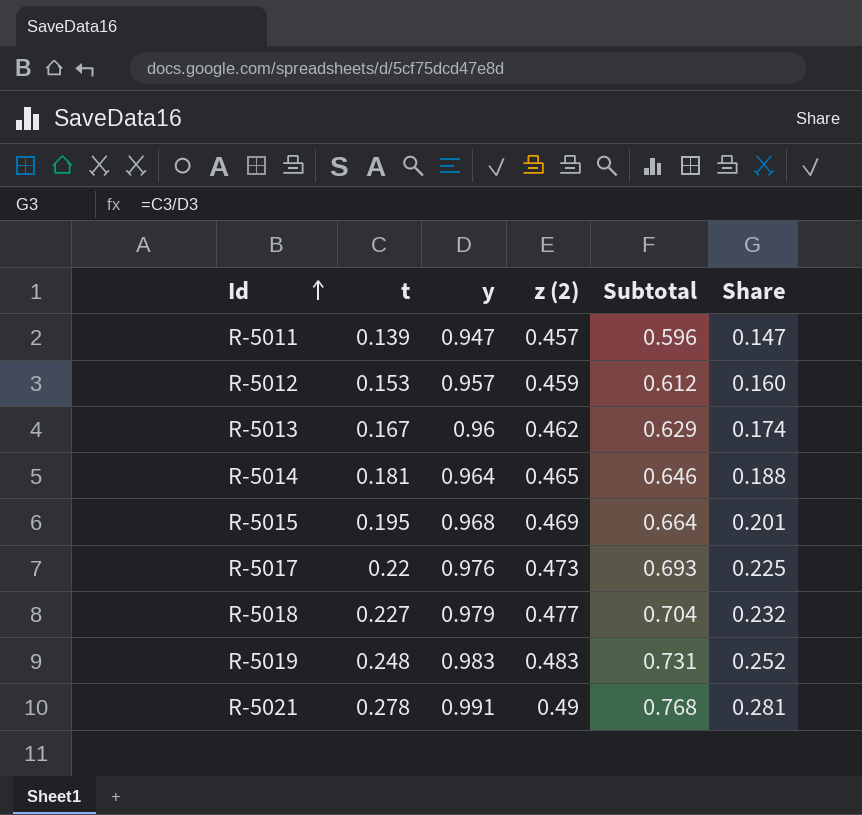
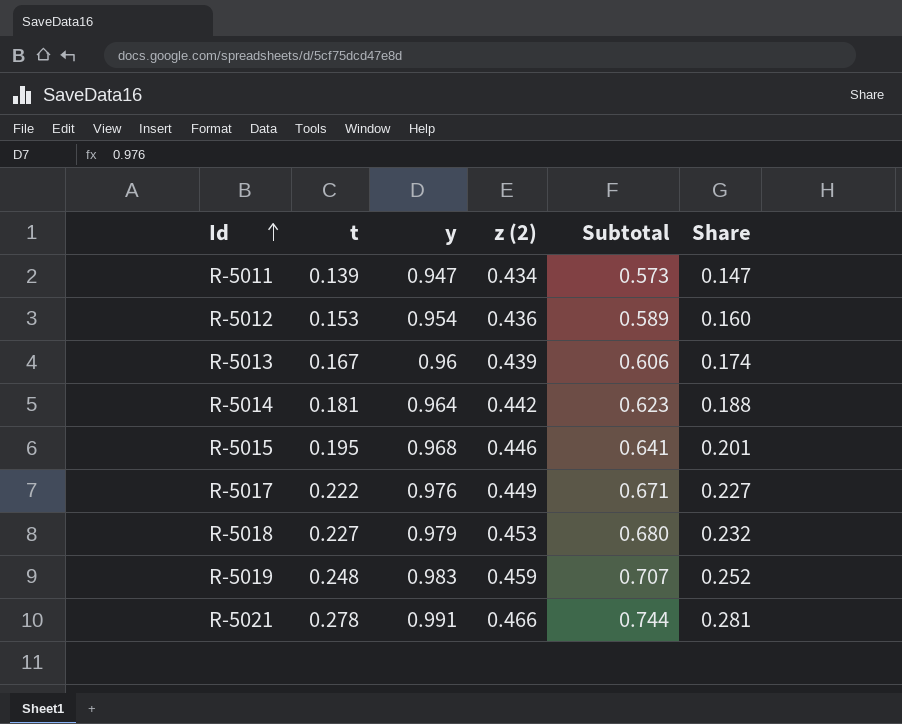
R-5011 | z (2): 0.457 -> 0.434
R-5011 | Subtotal: 0.596 -> 0.573
R-5012 | y: 0.957 -> 0.954
R-5012 | z (2): 0.459 -> 0.436
R-5012 | Subtotal: 0.612 -> 0.589
R-5013 | z (2): 0.462 -> 0.439
R-5013 | Subtotal: 0.629 -> 0.606
R-5014 | z (2): 0.465 -> 0.442
R-5014 | Subtotal: 0.646 -> 0.623
R-5015 | z (2): 0.469 -> 0.446
R-5015 | Subtotal: 0.664 -> 0.641
R-5017 | t: 0.22 -> 0.222
R-5017 | z (2): 0.473 -> 0.449
R-5017 | Subtotal: 0.693 -> 0.671
R-5017 | Share: 0.225 -> 0.227
R-5018 | z (2): 0.477 -> 0.453
R-5018 | Subtotal: 0.704 -> 0.680
R-5019 | z (2): 0.483 -> 0.459
R-5019 | Subtotal: 0.731 -> 0.707
R-5021 | z (2): 0.49 -> 0.466
R-5021 | Subtotal: 0.768 -> 0.744

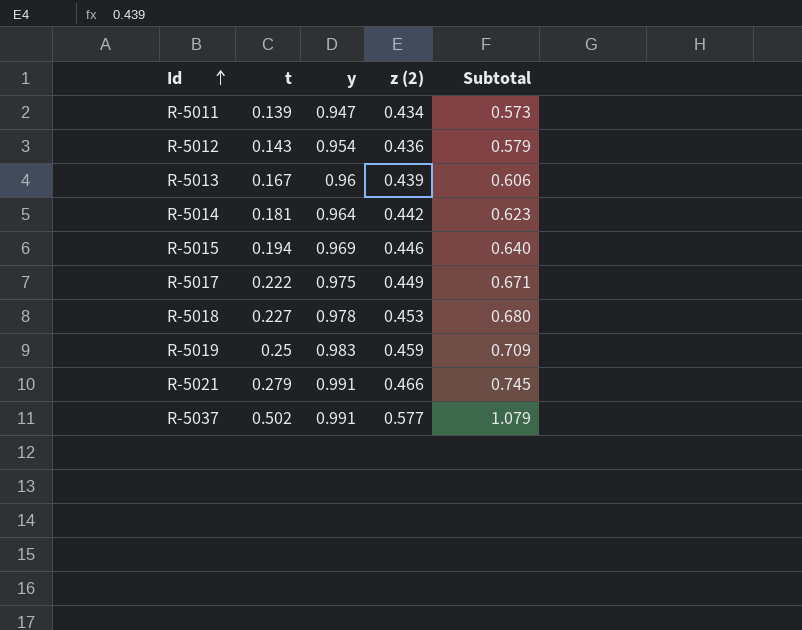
column Share | formula: [t] / [y] -> none
R-5012 | t: 0.153 -> 0.143
R-5012 | Subtotal: 0.589 -> 0.579
R-5015 | t: 0.195 -> 0.194
R-5015 | y: 0.968 -> 0.969
R-5015 | Subtotal: 0.641 -> 0.640
R-5017 | y: 0.976 -> 0.975
R-5018 | y: 0.979 -> 0.978
R-5019 | t: 0.248 -> 0.25
R-5019 | Subtotal: 0.707 -> 0.709
R-5021 | t: 0.278 -> 0.279
R-5021 | Subtotal: 0.744 -> 0.745
row R-5037: none -> 0.502 | 0.991 | 0.577 | 1.079

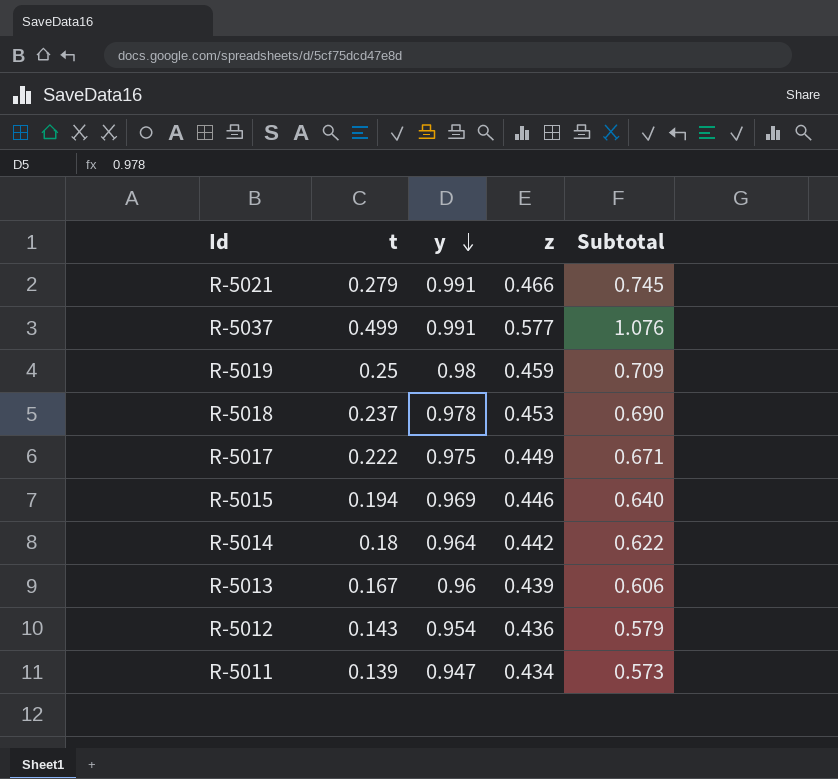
row order: Id ascending -> y descending
column name: z (2) -> z
R-5037 | t: 0.502 -> 0.499
R-5037 | Subtotal: 1.079 -> 1.076
R-5019 | y: 0.983 -> 0.98
R-5018 | t: 0.227 -> 0.237
R-5018 | Subtotal: 0.680 -> 0.690
R-5014 | t: 0.181 -> 0.18
R-5014 | Subtotal: 0.623 -> 0.622

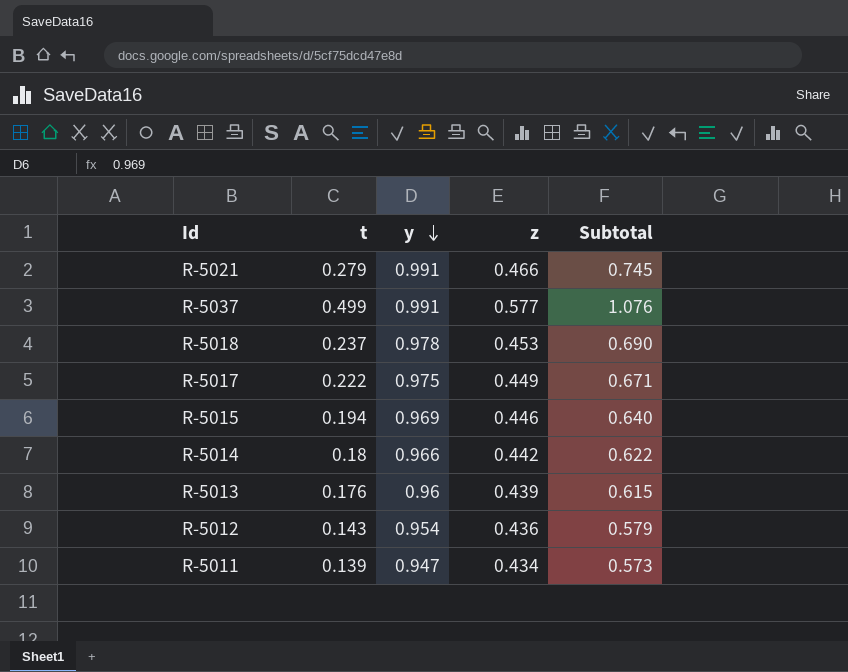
row R-5019: 0.25 | 0.98 | 0.459 | 0.709 -> none
R-5014 | y: 0.964 -> 0.966
R-5013 | t: 0.167 -> 0.176
R-5013 | Subtotal: 0.606 -> 0.615

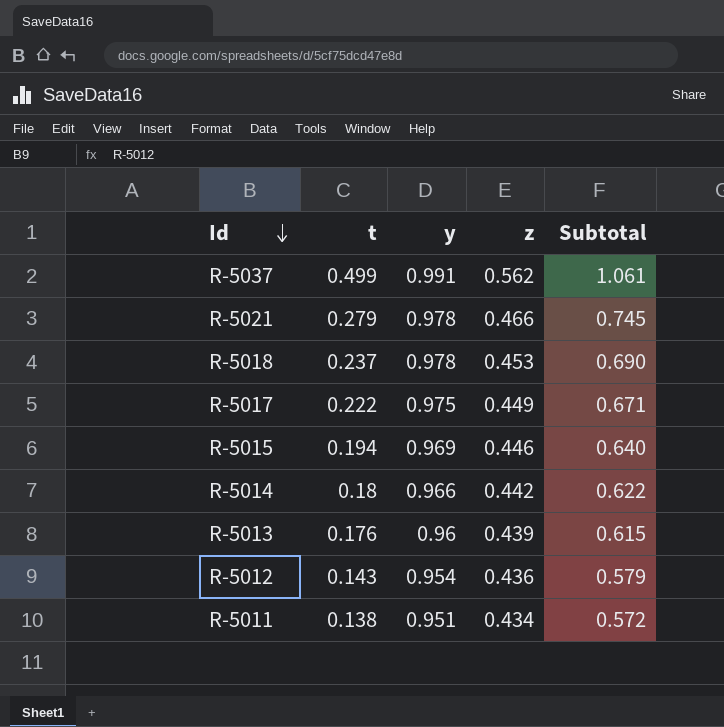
row order: y descending -> Id descending
R-5037 | z: 0.577 -> 0.562
R-5037 | Subtotal: 1.076 -> 1.061
R-5021 | y: 0.991 -> 0.978
R-5011 | t: 0.139 -> 0.138
R-5011 | y: 0.947 -> 0.951
R-5011 | Subtotal: 0.573 -> 0.572

